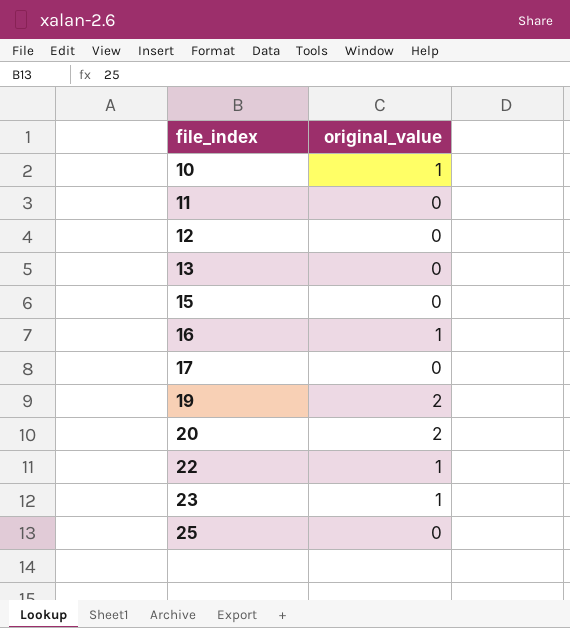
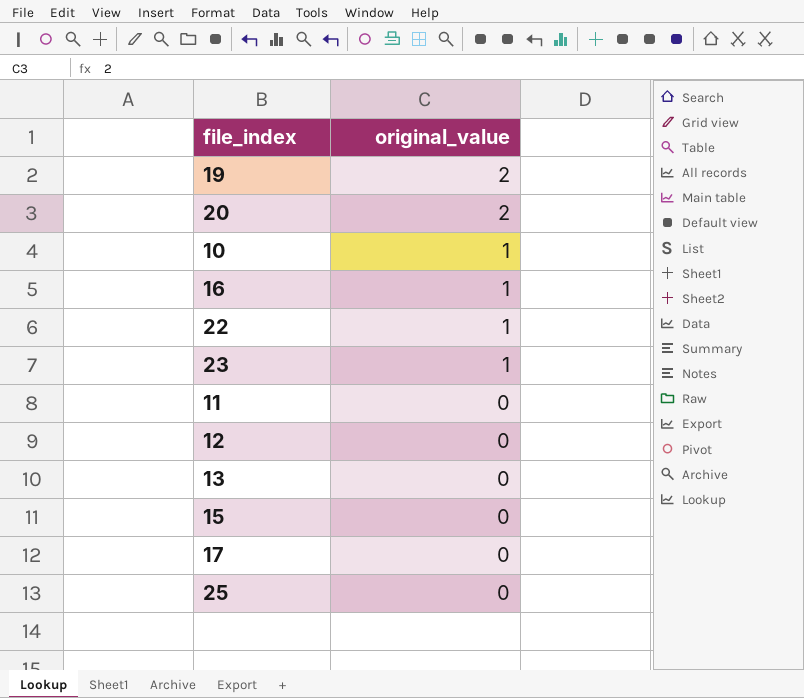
row order: file_index ascending -> original_value descending

